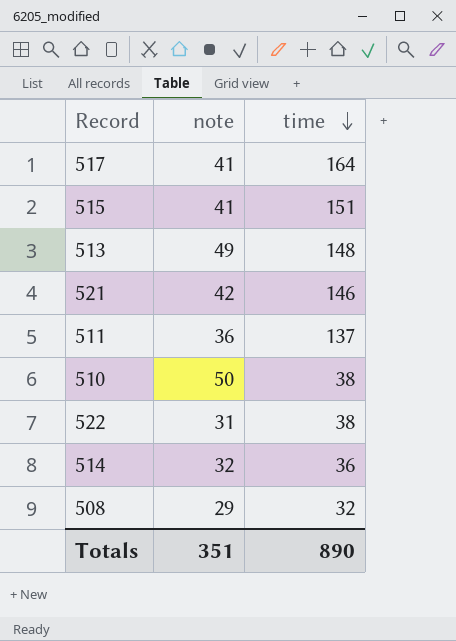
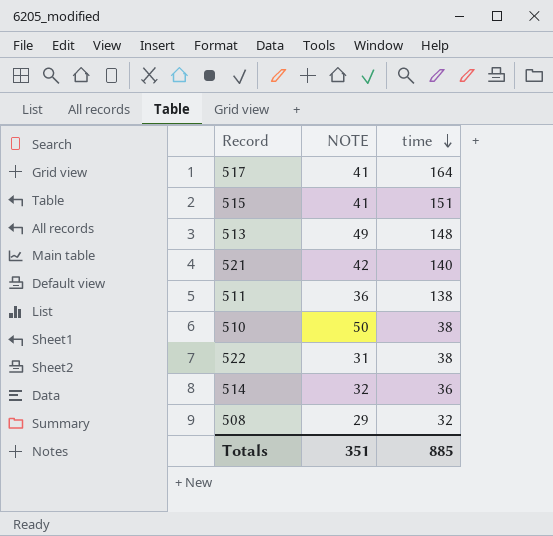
column name: note -> NOTE
521 | time: 146 -> 140
511 | time: 137 -> 138
Totals | time: 890 -> 885

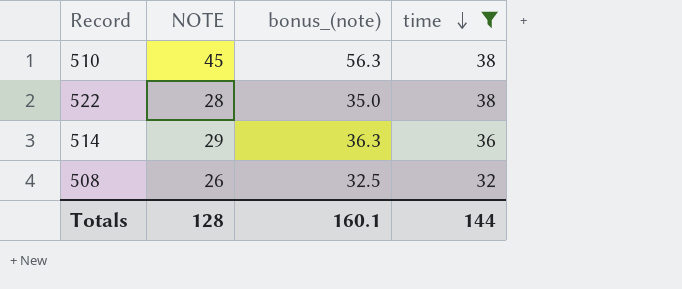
filter: none -> time <= 38
column bonus_(note) | formula: none -> [NOTE] * 1.25
510 | NOTE: 50 -> 45
522 | NOTE: 31 -> 28
514 | NOTE: 32 -> 29
508 | NOTE: 29 -> 26
Totals | NOTE: 351 -> 128
Totals | time: 885 -> 144

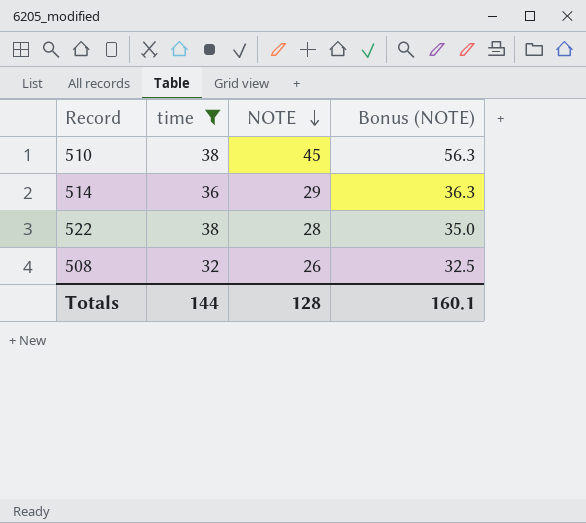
row order: time descending -> NOTE descending
column time | position: 4 -> 2
column name: bonus_(note) -> Bonus (NOTE)

